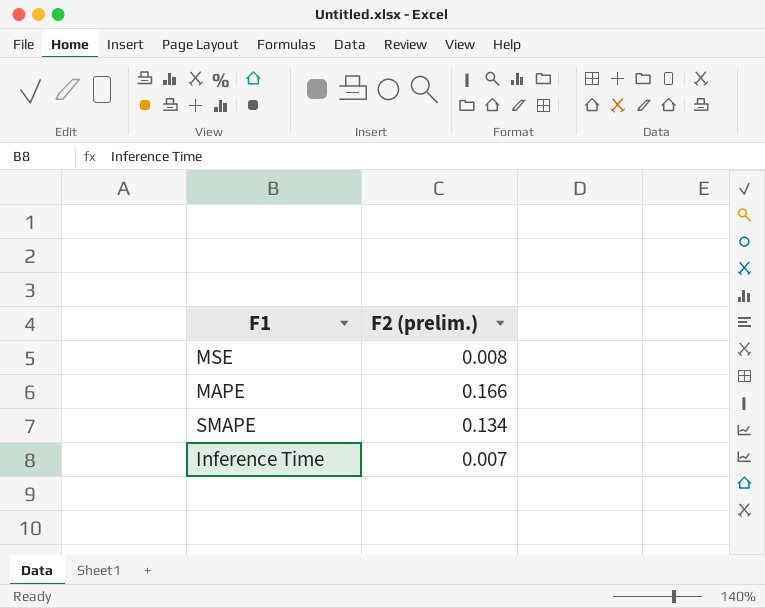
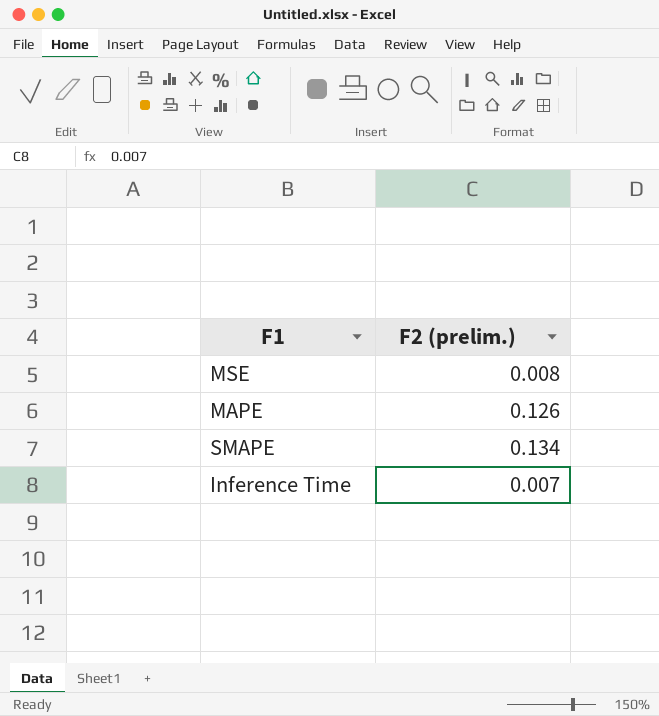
MAPE | F2 (prelim.): 0.166 -> 0.126

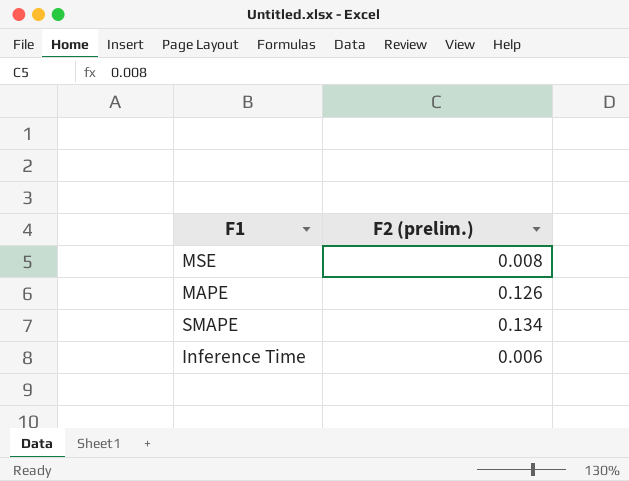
Inference Time | F2 (prelim.): 0.007 -> 0.006

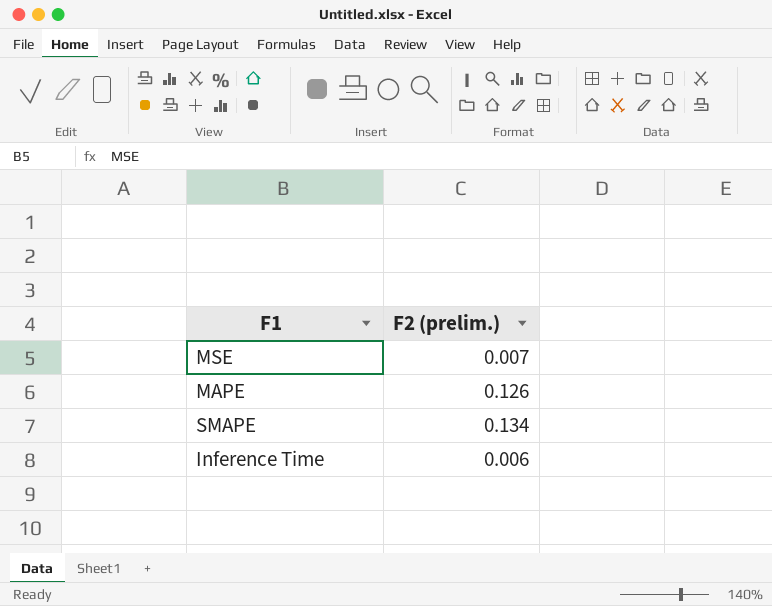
MSE | F2 (prelim.): 0.008 -> 0.007

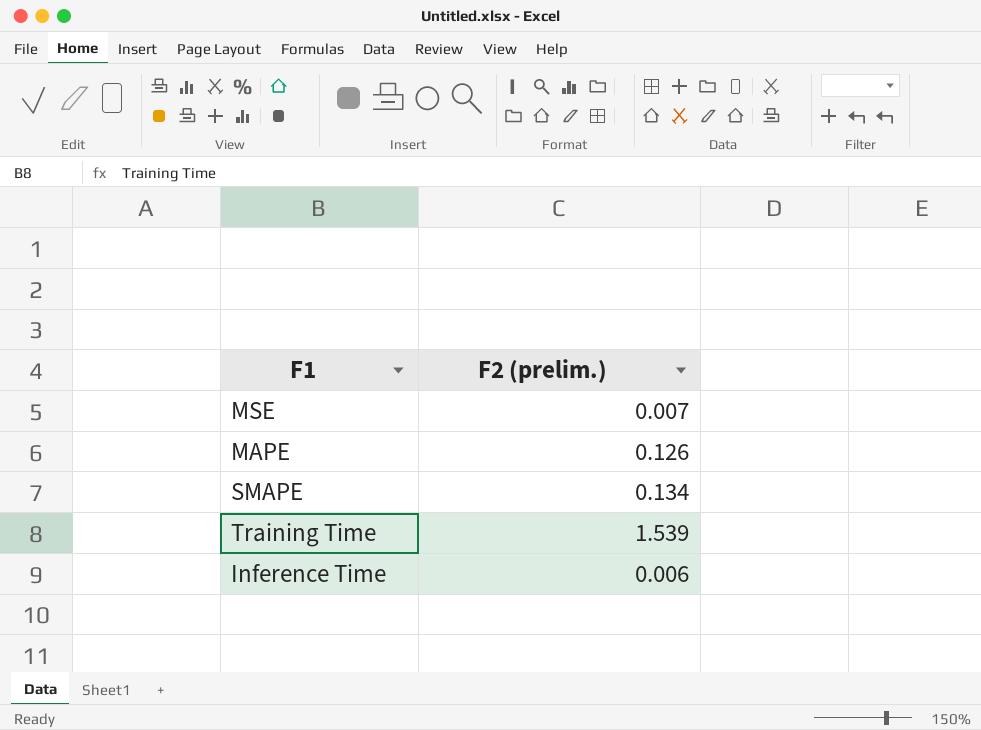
row Training Time: none -> 1.539

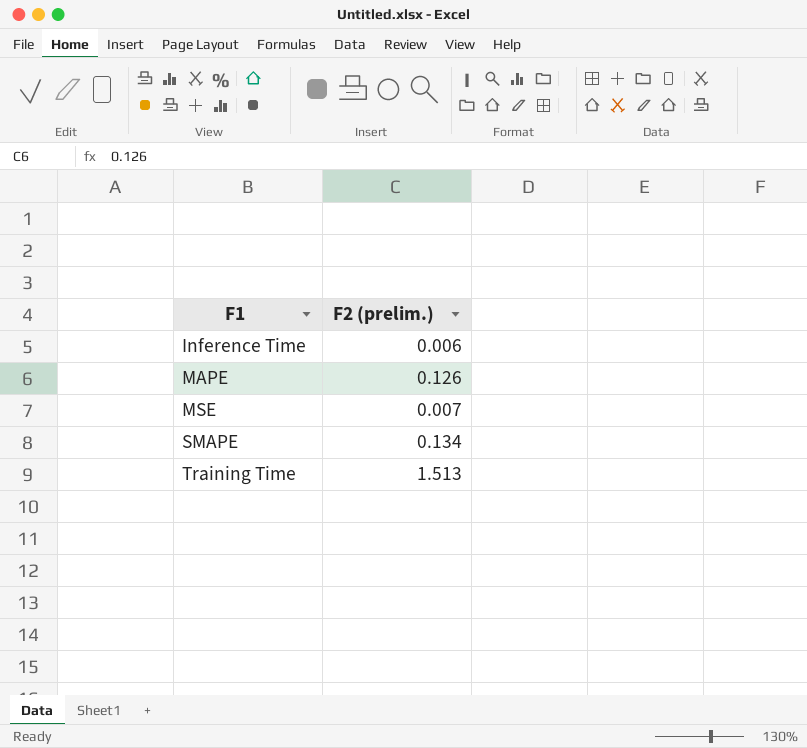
row order: none -> F1 ascending
Training Time | F2 (prelim.): 1.539 -> 1.513

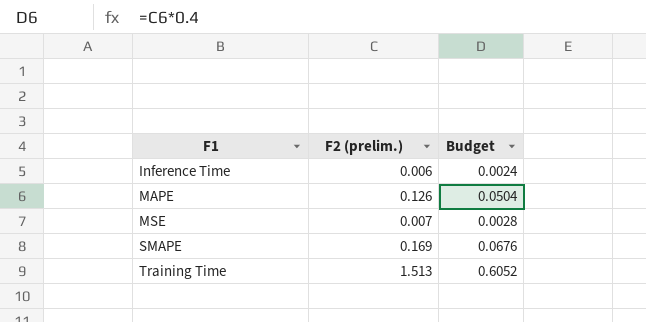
column Budget | formula: none -> [F2 (prelim.)] * 0.4
SMAPE | F2 (prelim.): 0.134 -> 0.169

